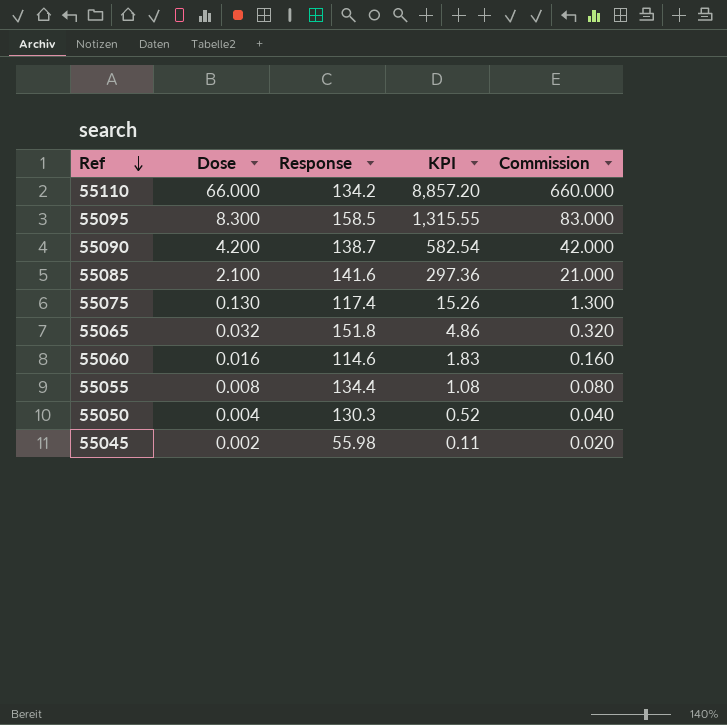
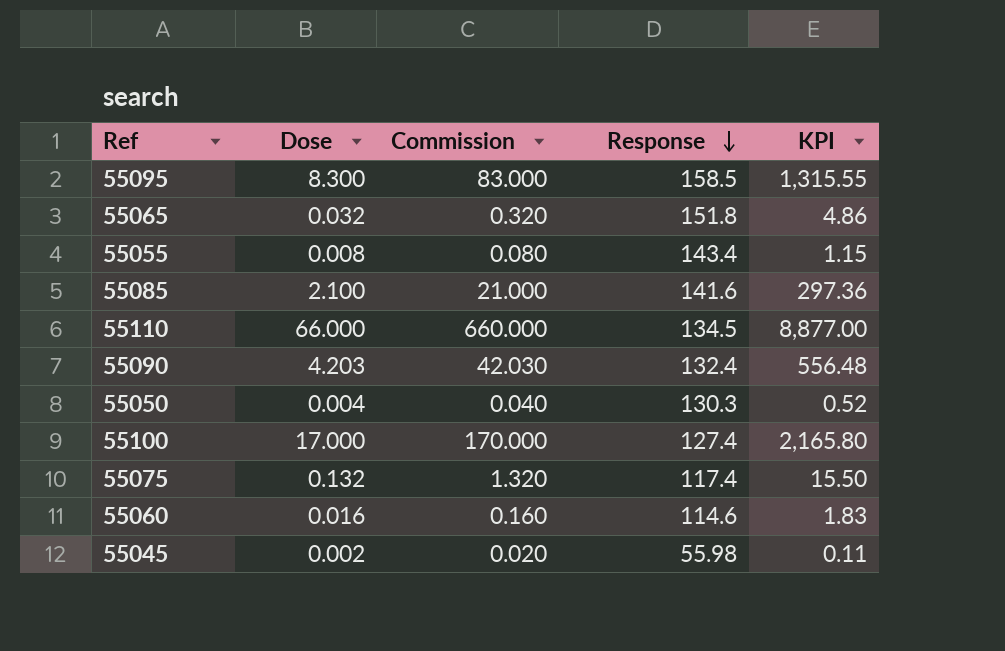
row order: Ref descending -> Response descending
column Commission | position: 5 -> 3
55055 | Response: 134.4 -> 143.4
55055 | KPI: 1.08 -> 1.15
55110 | Response: 134.2 -> 134.5
55110 | KPI: 8,857.20 -> 8,877.00
55090 | Dose: 4.200 -> 4.203
55090 | Commission: 42.000 -> 42.030
55090 | Response: 138.7 -> 132.4
55090 | KPI: 582.54 -> 556.48
row 55100: none -> 17.000 | 170.000 | 127.4 | 2,165.80
55075 | Dose: 0.130 -> 0.132
55075 | Commission: 1.300 -> 1.320
55075 | KPI: 15.26 -> 15.50

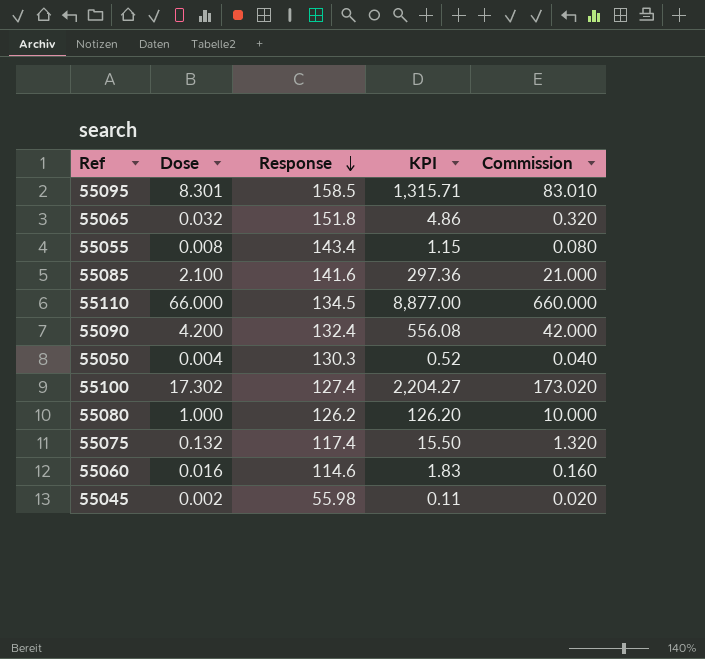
column Commission | position: 3 -> 5
55095 | Dose: 8.300 -> 8.301
55095 | KPI: 1,315.55 -> 1,315.71
55095 | Commission: 83.000 -> 83.010
55090 | Dose: 4.203 -> 4.200
55090 | KPI: 556.48 -> 556.08
55090 | Commission: 42.030 -> 42.000
55100 | Dose: 17.000 -> 17.302
55100 | KPI: 2,165.80 -> 2,204.27
55100 | Commission: 170.000 -> 173.020
row 55080: none -> 1.000 | 126.2 | 126.20 | 10.000

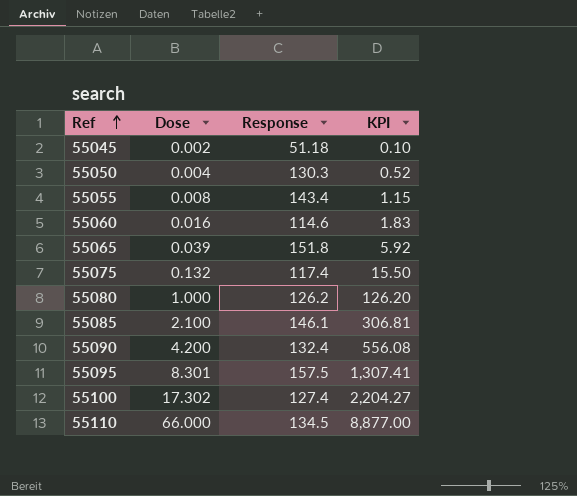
row order: Response descending -> Ref ascending
column Commission | formula: [Dose] * 10 -> none
55045 | Response: 55.98 -> 51.18
55045 | KPI: 0.11 -> 0.10
55065 | Dose: 0.032 -> 0.039
55065 | KPI: 4.86 -> 5.92
55085 | Response: 141.6 -> 146.1
55085 | KPI: 297.36 -> 306.81
55095 | Response: 158.5 -> 157.5
55095 | KPI: 1,315.71 -> 1,307.41

